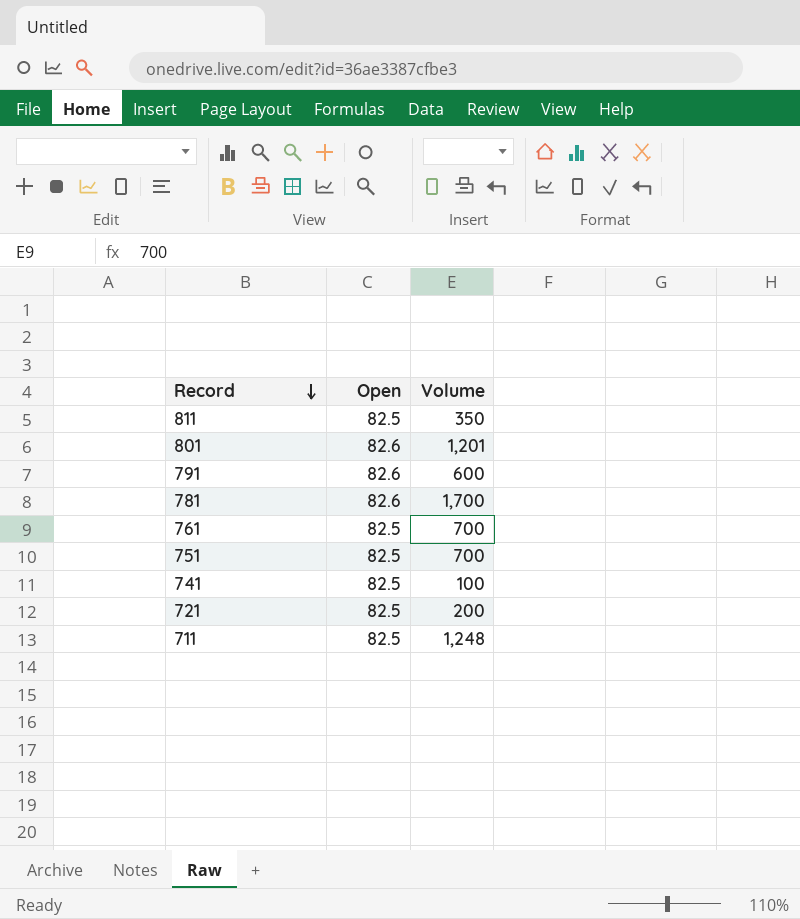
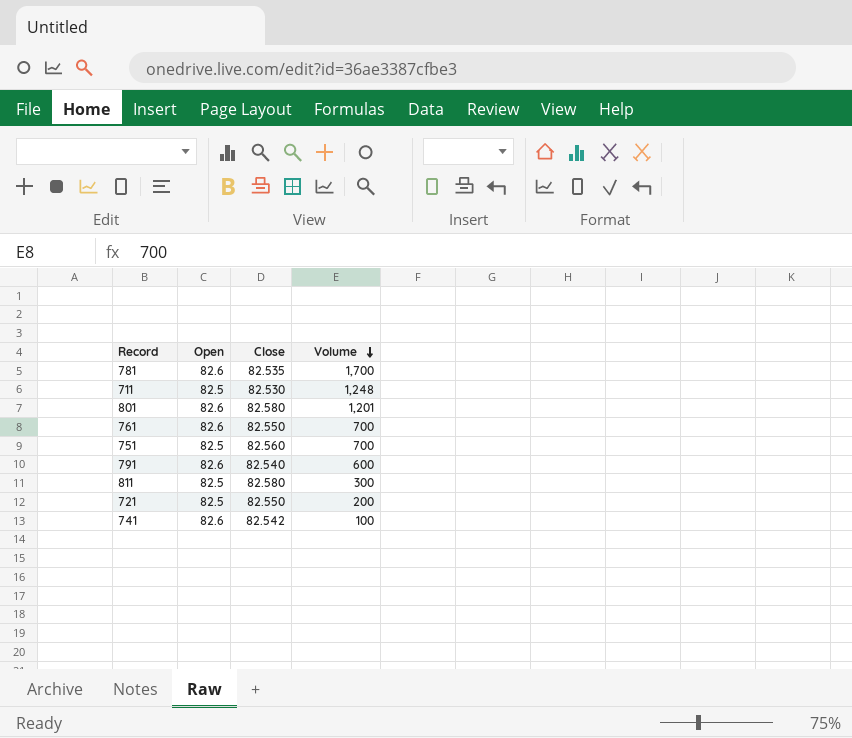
row order: Record descending -> Volume descending
column Close | position: none -> 3
761 | Open: 82.5 -> 82.6
811 | Volume: 350 -> 300
741 | Open: 82.5 -> 82.6

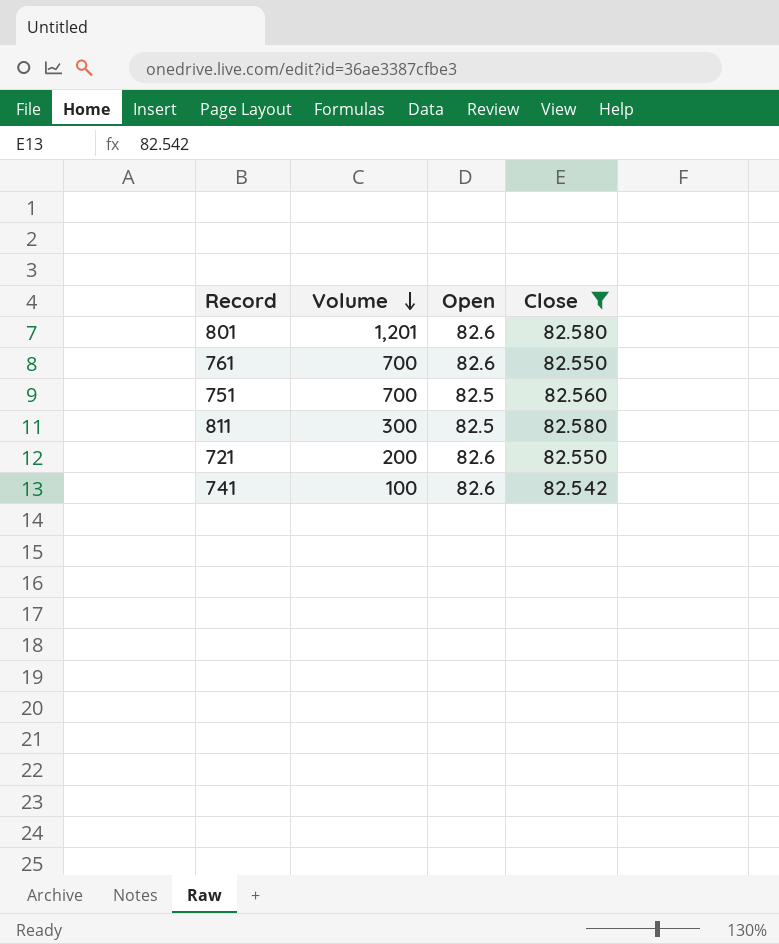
filter: none -> Close >= 82.542
column Volume | position: 4 -> 2
721 | Open: 82.5 -> 82.6

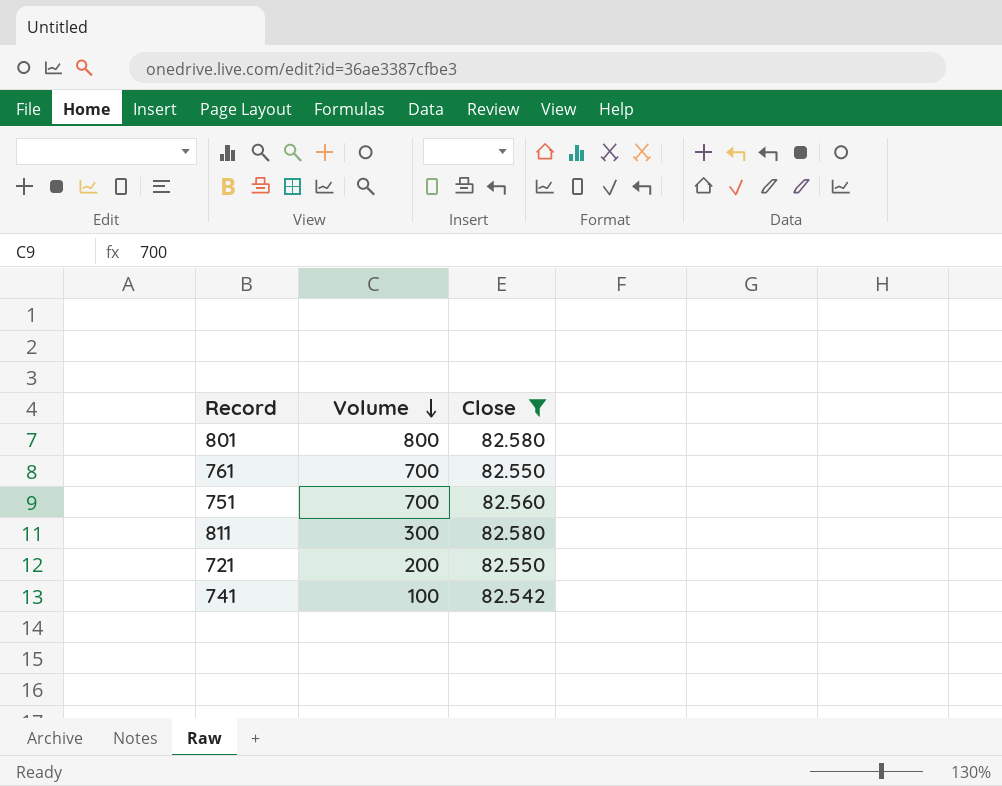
column Open | position: 3 -> none
801 | Volume: 1,201 -> 800

